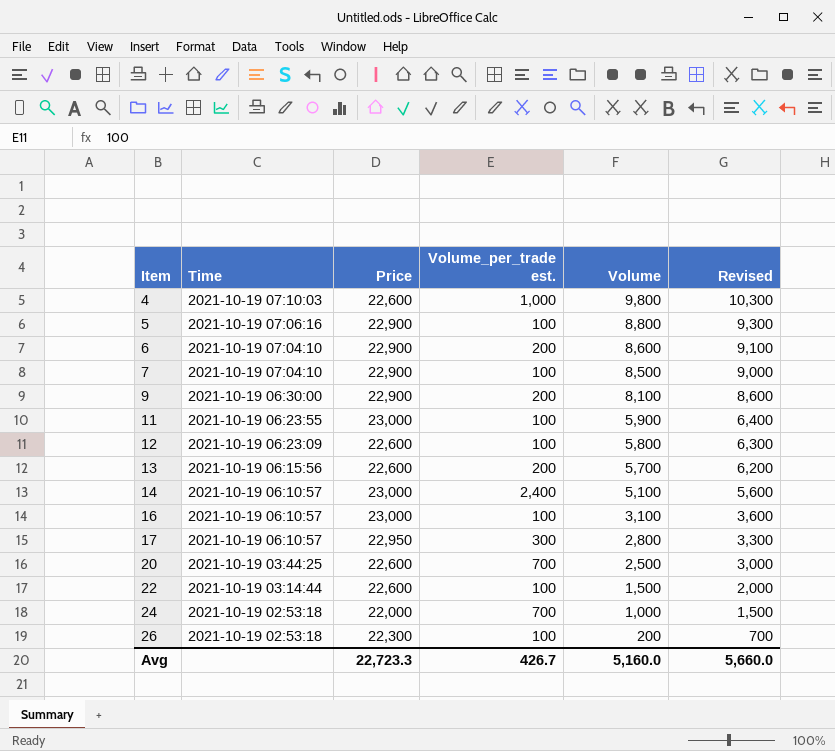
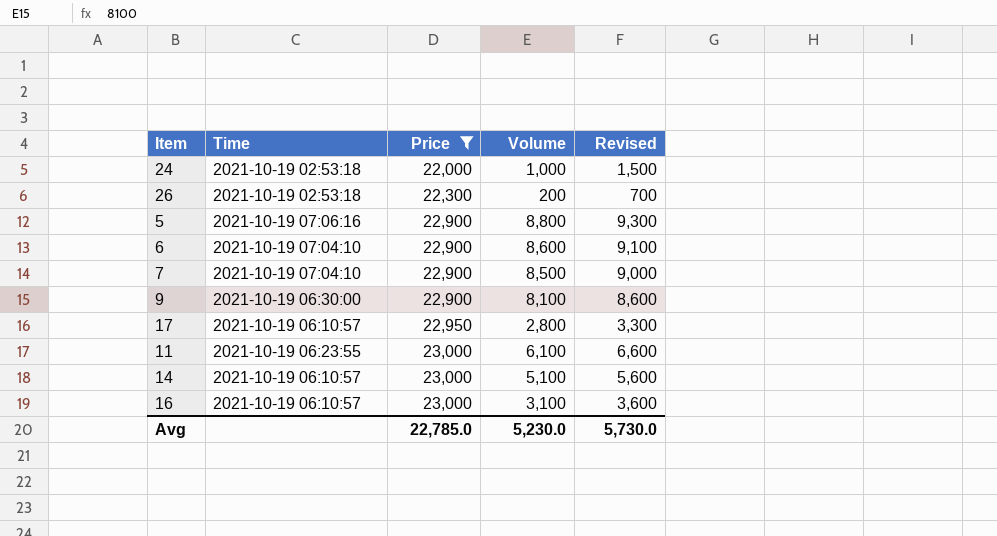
filter: none -> Price != 22,600
row order: Item ascending -> Price ascending
column Volume_per_trade est. | position: 4 -> none
11 | Volume: 5,900 -> 6,100
11 | Revised: 6,400 -> 6,600
Avg | Price: 22,723.3 -> 22,785.0
Avg | Volume: 5,160.0 -> 5,230.0
Avg | Revised: 5,660.0 -> 5,730.0

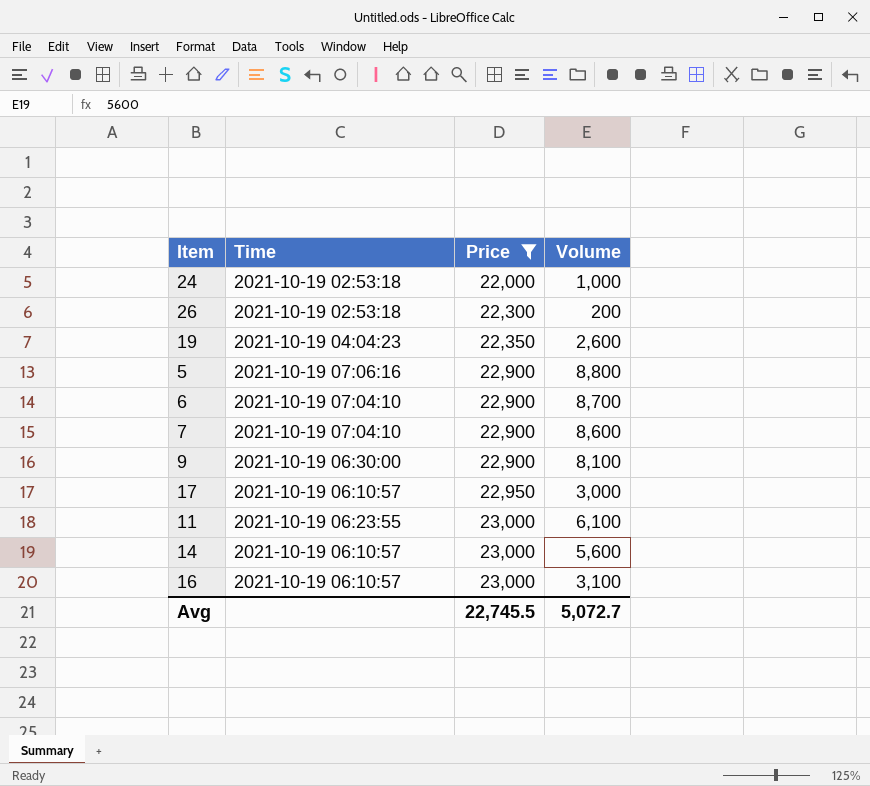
column Revised | formula: [Volume] + 500 -> none
row 19: none -> 2021-10-19 04:04:23 | 22,350 | 2,600
6 | Volume: 8,600 -> 8,700
7 | Volume: 8,500 -> 8,600
17 | Volume: 2,800 -> 3,000
14 | Volume: 5,100 -> 5,600
Avg | Price: 22,785.0 -> 22,745.5
Avg | Volume: 5,230.0 -> 5,072.7

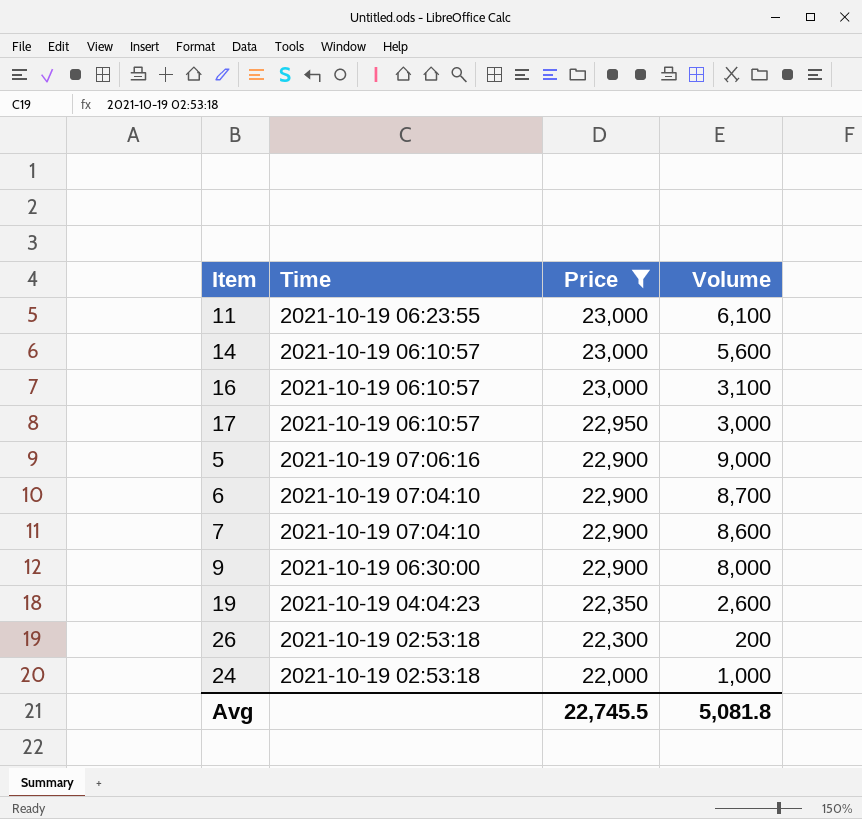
row order: Price ascending -> Price descending
5 | Volume: 8,800 -> 9,000
9 | Volume: 8,100 -> 8,000
Avg | Volume: 5,072.7 -> 5,081.8

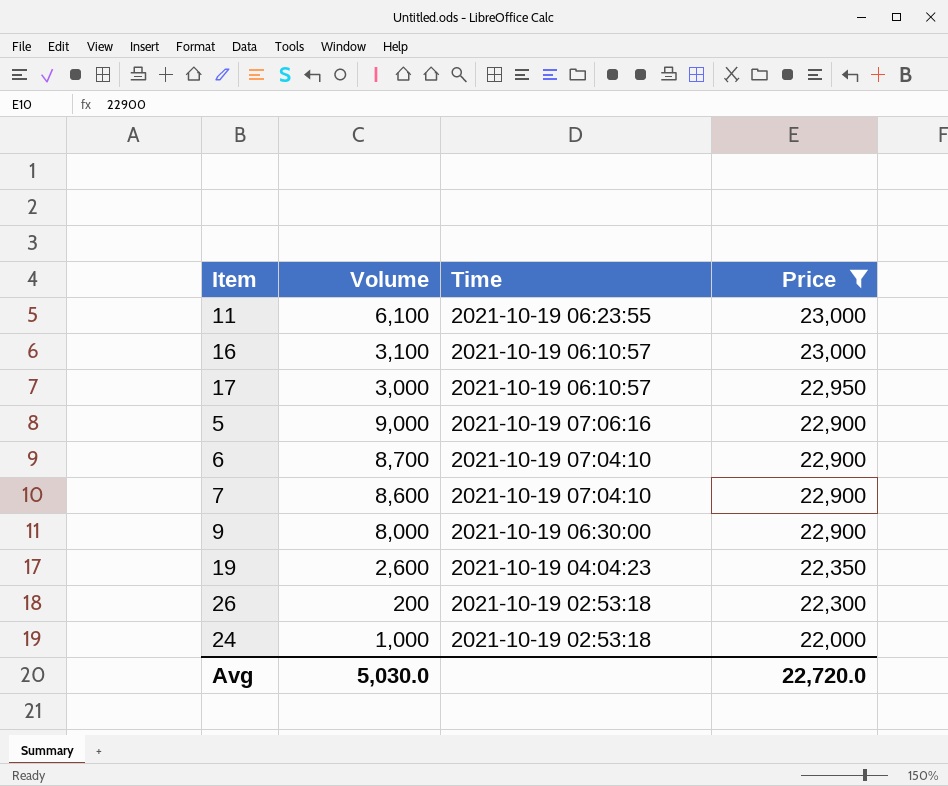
column Volume | position: 4 -> 2
row 14: 2021-10-19 06:10:57 | 23,000 | 5,600 -> none
Avg | Volume: 5,081.8 -> 5,030.0
Avg | Price: 22,745.5 -> 22,720.0

